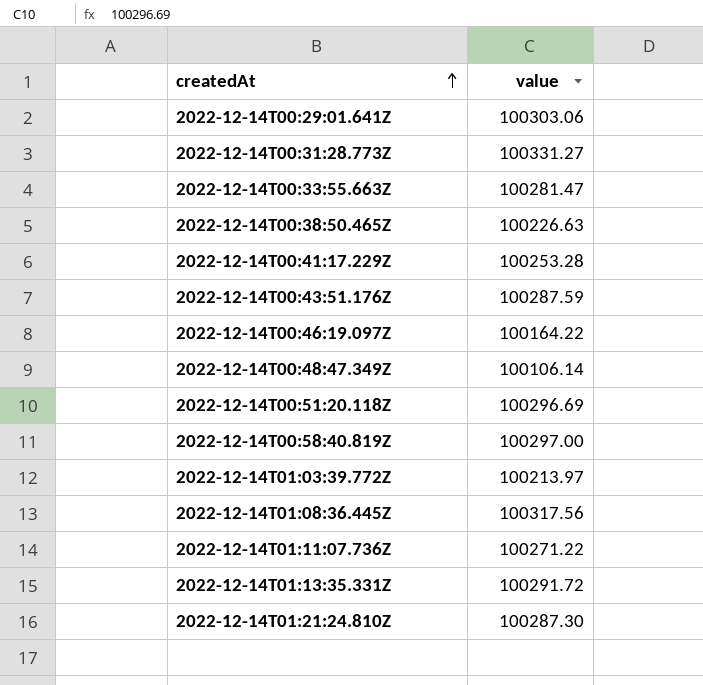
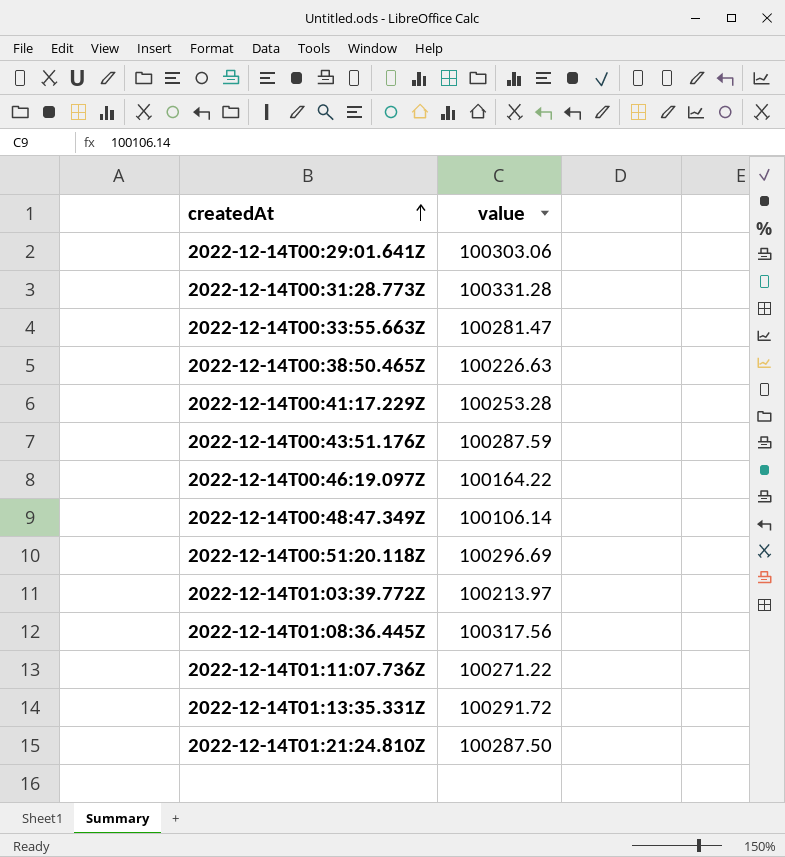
row 2022-12-14T00:58:40.819Z: 100297.00 -> none
2022-12-14T00:31:28.773Z | value: 100331.27 -> 100331.28
2022-12-14T01:21:24.810Z | value: 100287.30 -> 100287.50

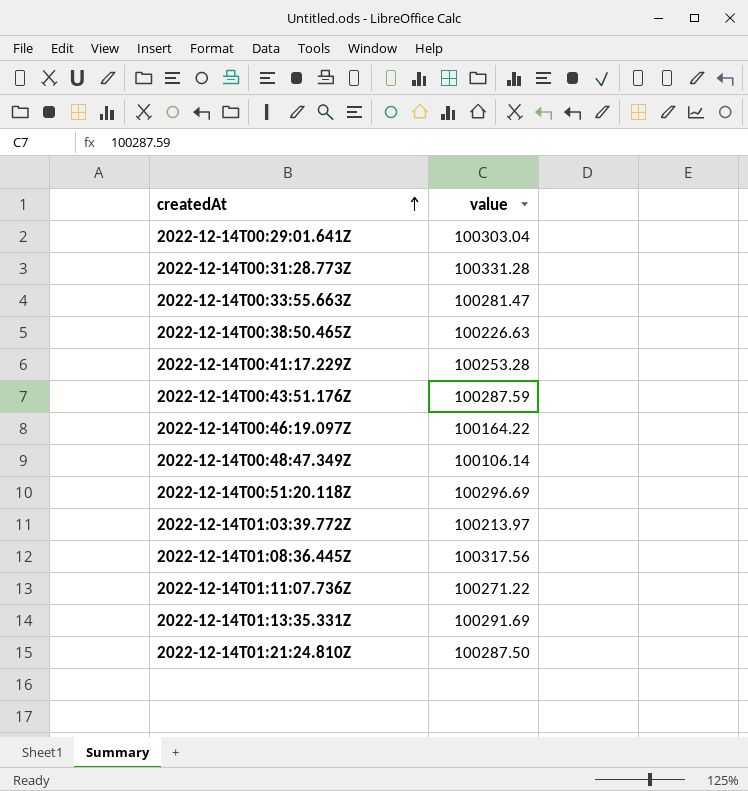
2022-12-14T00:29:01.641Z | value: 100303.06 -> 100303.04
2022-12-14T01:13:35.331Z | value: 100291.72 -> 100291.69

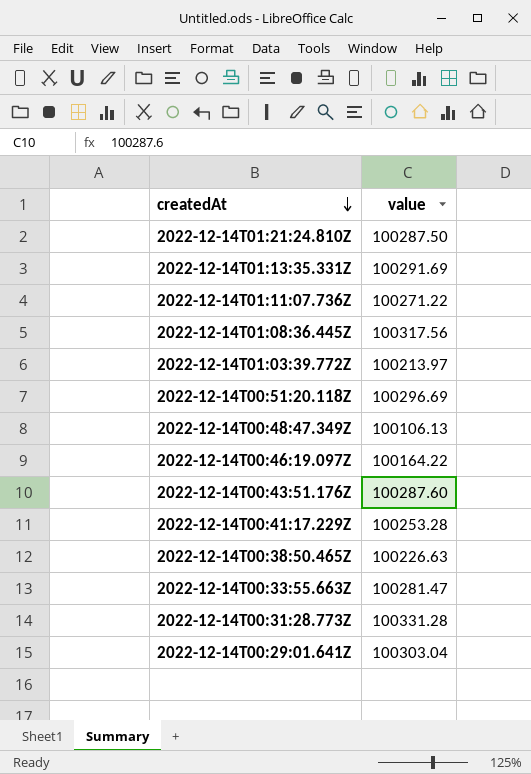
row order: createdAt ascending -> createdAt descending
2022-12-14T00:48:47.349Z | value: 100106.14 -> 100106.13
2022-12-14T00:43:51.176Z | value: 100287.59 -> 100287.60

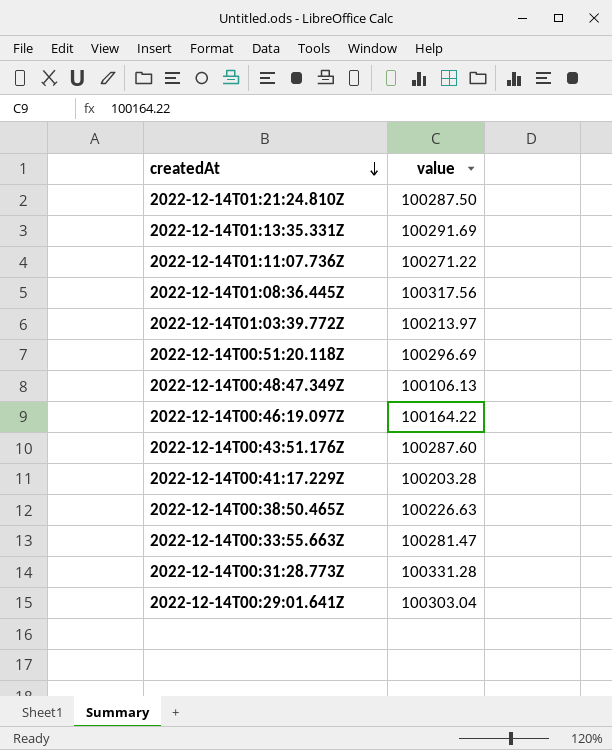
2022-12-14T00:41:17.229Z | value: 100253.28 -> 100203.28

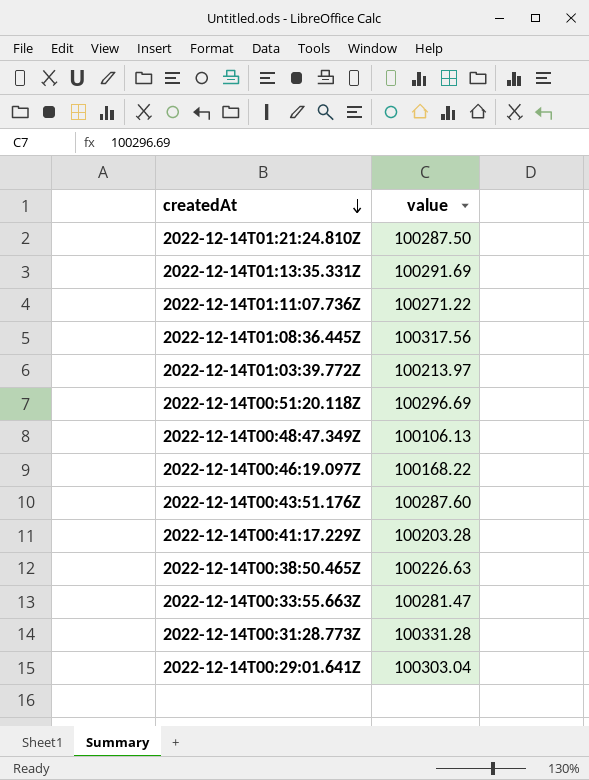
2022-12-14T00:46:19.097Z | value: 100164.22 -> 100168.22

